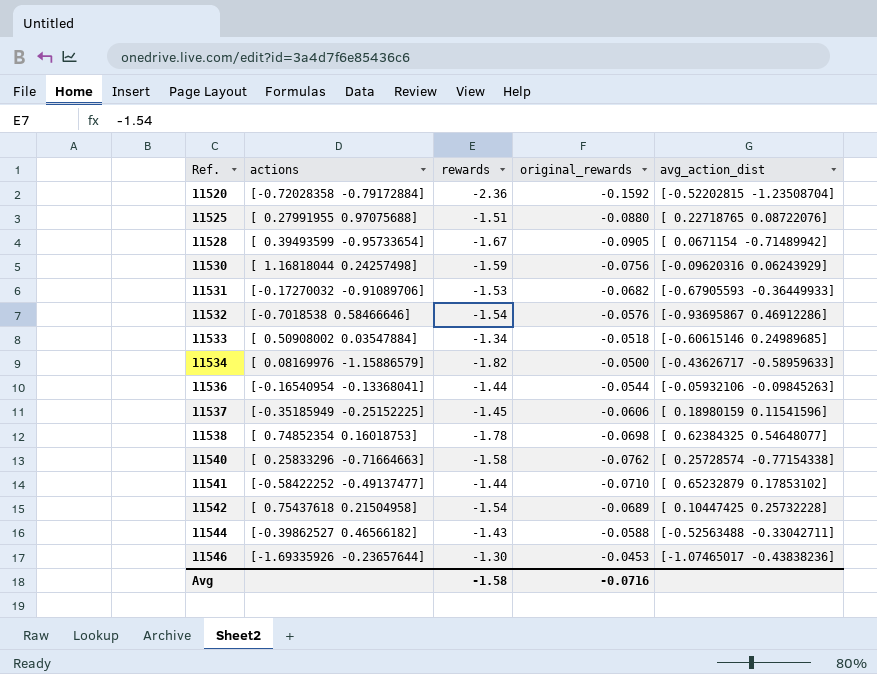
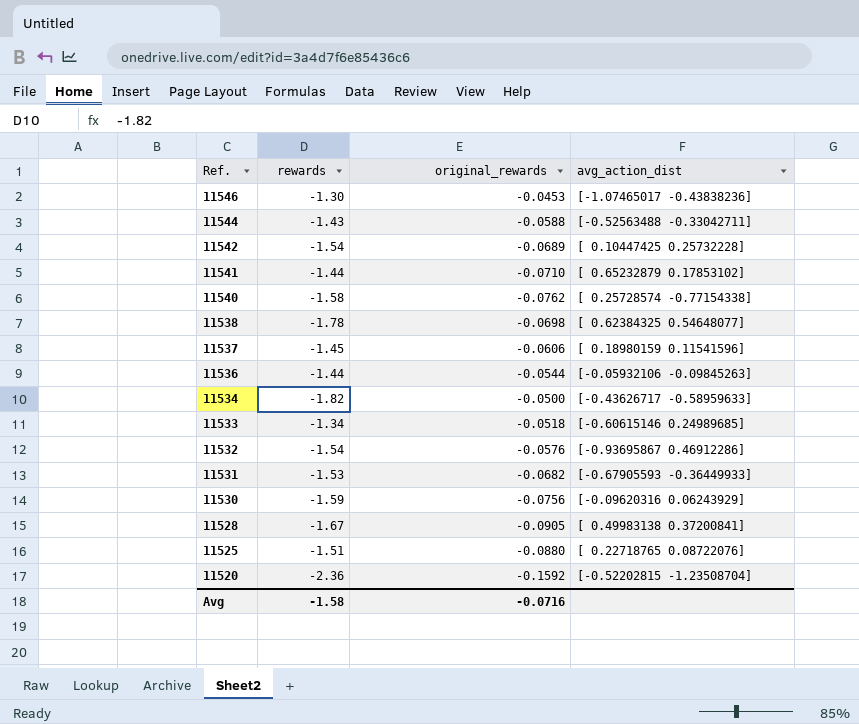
row order: Ref. ascending -> Ref. descending
column actions | position: 2 -> none
11528 | avg_action_dist: [ 0.0671154 -0.71489942] -> [ 0.49983138 0.37200841]

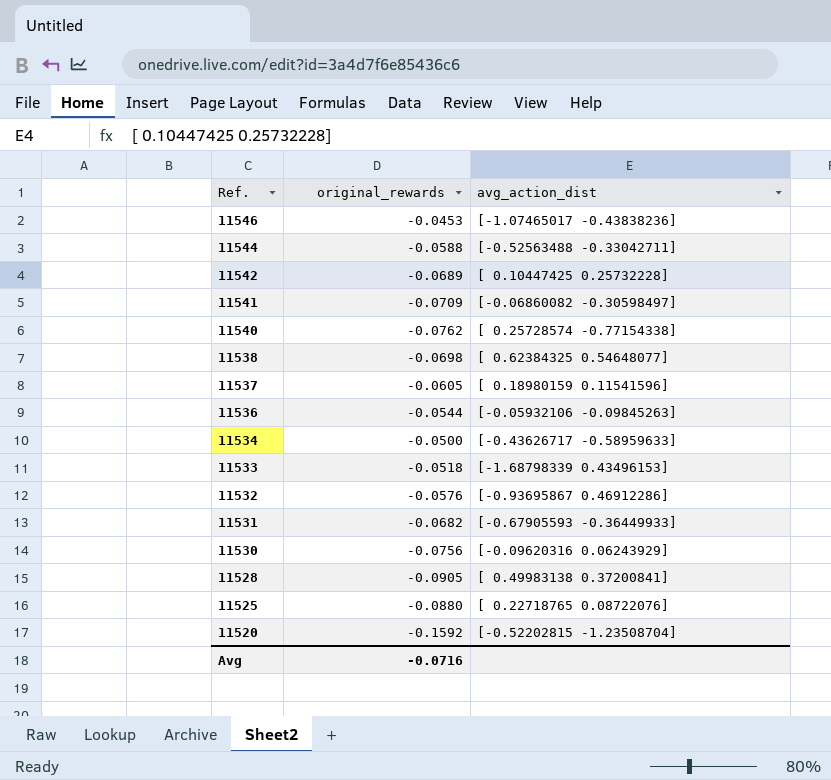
column rewards | position: 2 -> none
11541 | original_rewards: -0.0710 -> -0.0709
11541 | avg_action_dist: [ 0.65232879 0.17853102] -> [-0.06860082 -0.30598497]
11537 | original_rewards: -0.0606 -> -0.0605
11533 | avg_action_dist: [-0.60615146 0.24989685] -> [-1.68798339 0.43496153]

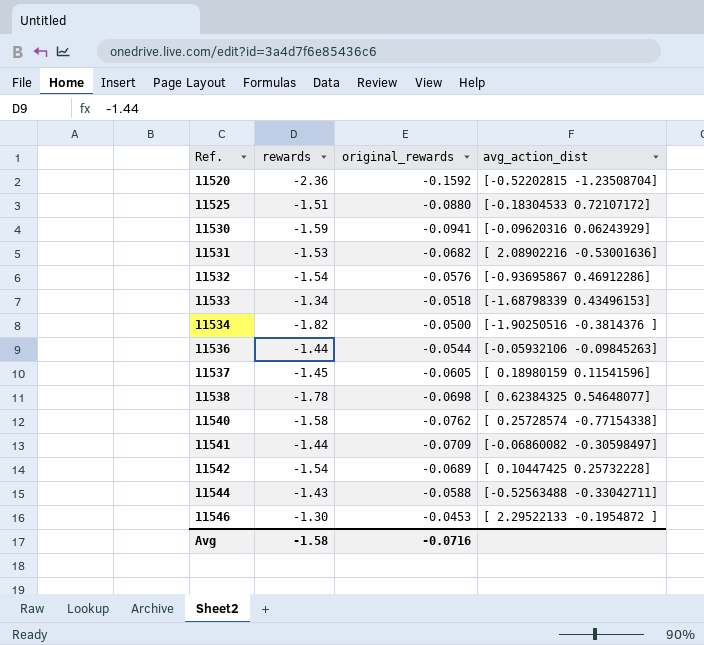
row order: Ref. descending -> Ref. ascending
column rewards | position: none -> 2
row 11528: -0.0905 | [ 0.49983138 0.37200841] -> none
11525 | avg_action_dist: [ 0.22718765 0.08722076] -> [-0.18304533 0.72107172]
11530 | original_rewards: -0.0756 -> -0.0941
11531 | avg_action_dist: [-0.67905593 -0.36449933] -> [ 2.08902216 -0.53001636]
11534 | avg_action_dist: [-0.43626717 -0.58959633] -> [-1.90250516 -0.3814376 ]
11546 | avg_action_dist: [-1.07465017 -0.43838236] -> [ 2.29522133 -0.1954872 ]

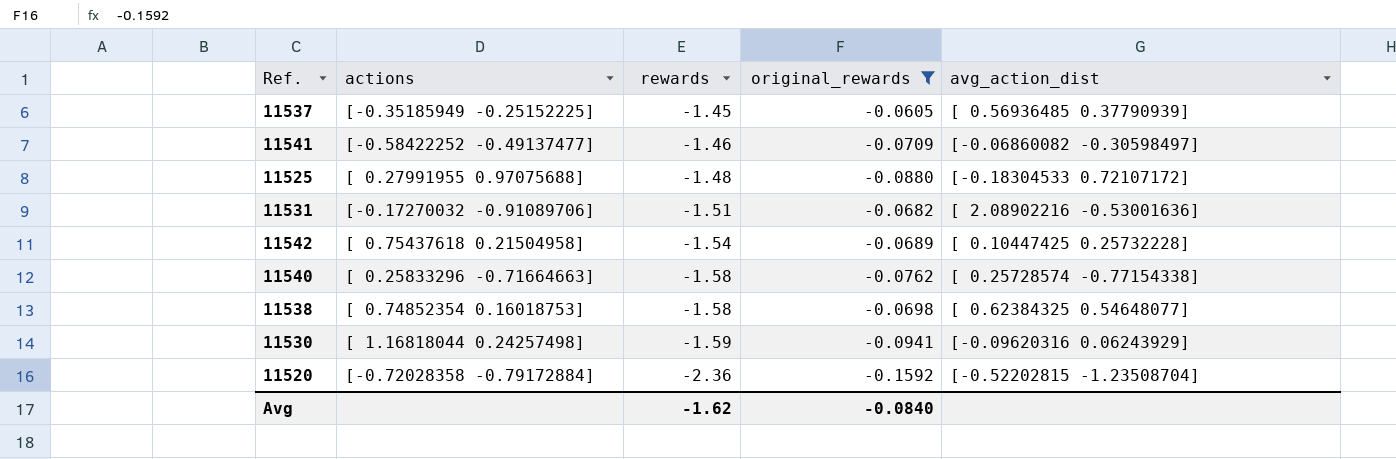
filter: none -> original_rewards <= -0.0605
row order: Ref. ascending -> rewards descending
column actions | position: none -> 2
11537 | avg_action_dist: [ 0.18980159 0.11541596] -> [ 0.56936485 0.37790939]
11541 | rewards: -1.44 -> -1.46
11525 | rewards: -1.51 -> -1.48
11531 | rewards: -1.53 -> -1.51
11538 | rewards: -1.78 -> -1.58
Avg | rewards: -1.58 -> -1.62
Avg | original_rewards: -0.0716 -> -0.0840

